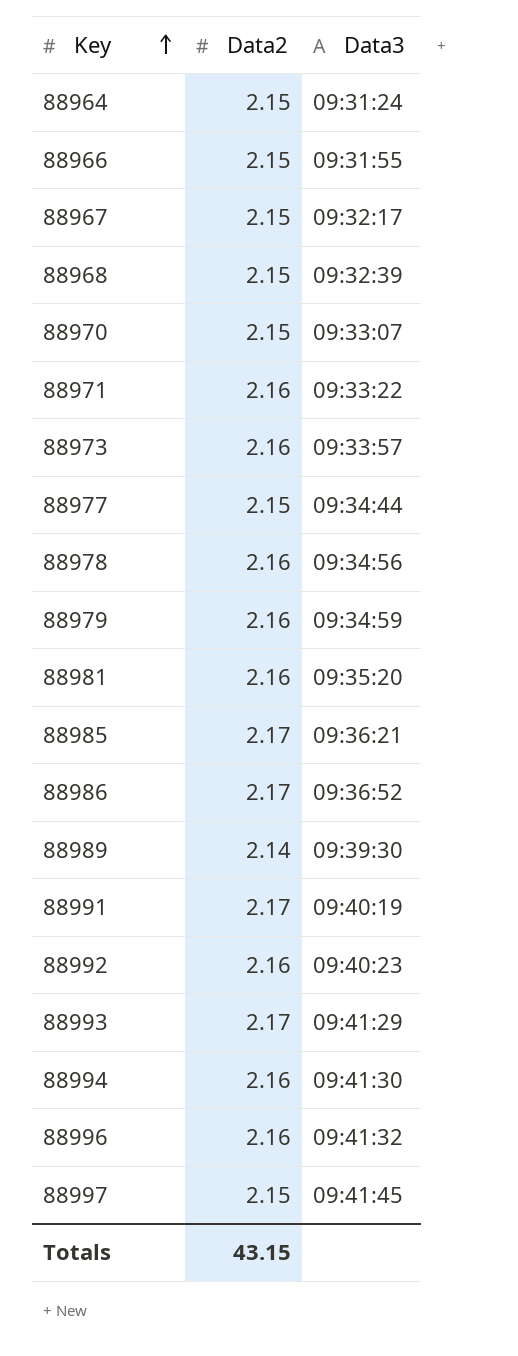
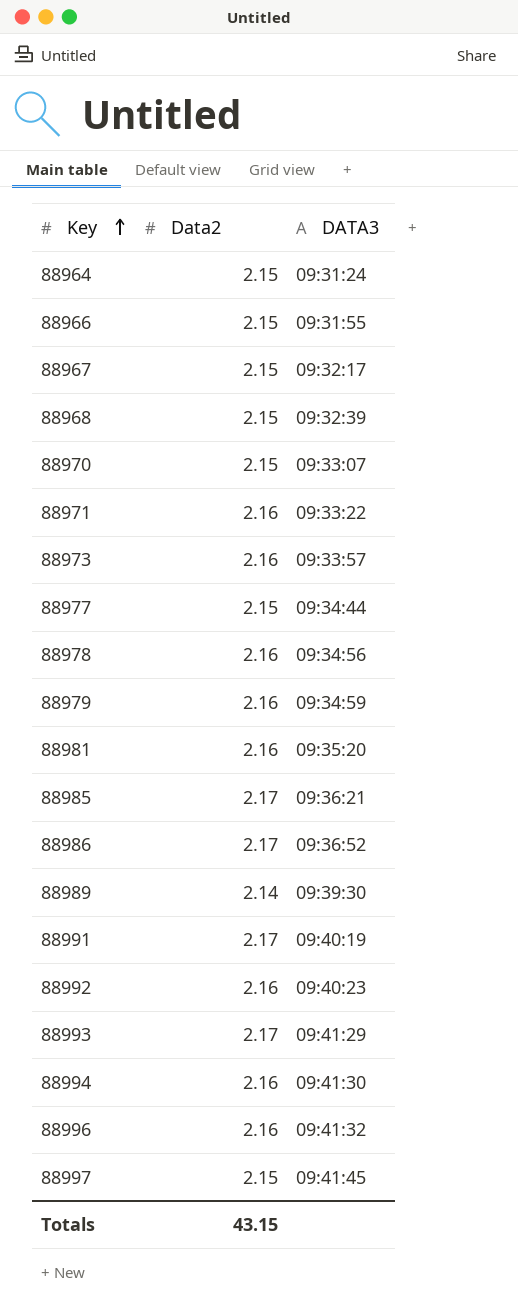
column name: Data3 -> DATA3

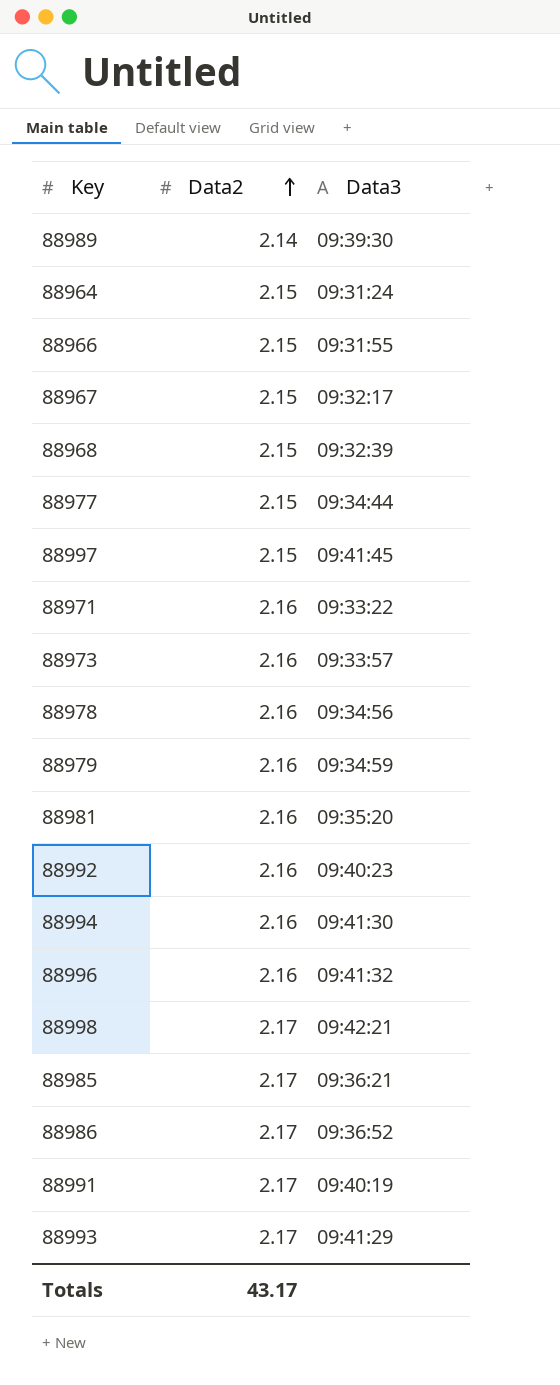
row order: Key ascending -> Data2 ascending
column name: DATA3 -> Data3
row 88970: 2.15 | 09:33:07 -> none
row 88998: none -> 2.17 | 09:42:21
Totals | Data2: 43.15 -> 43.17

